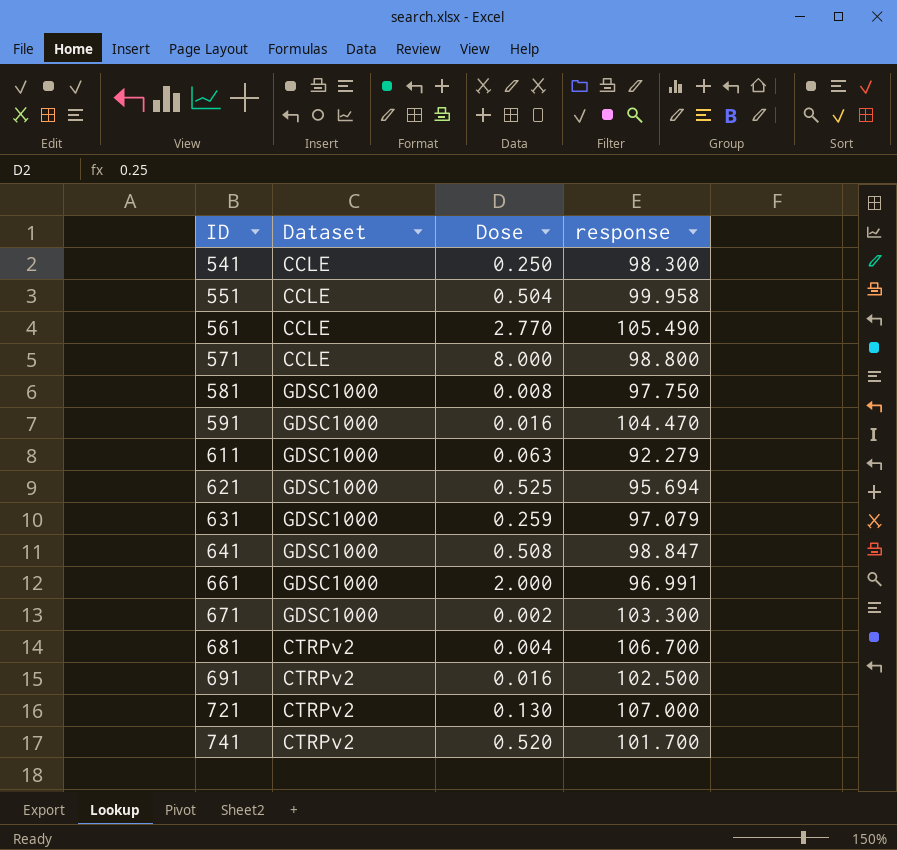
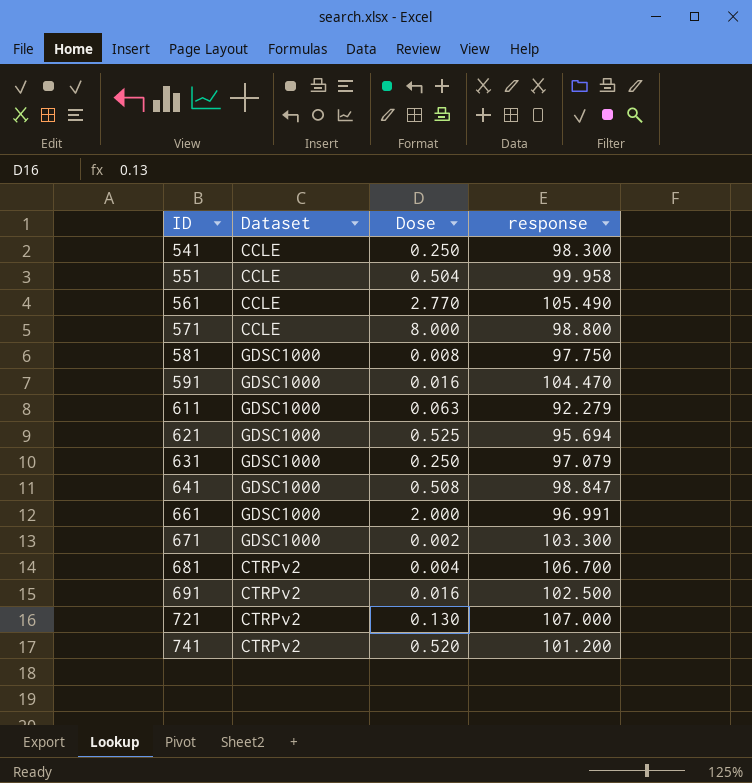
631 | Dose: 0.259 -> 0.250
741 | response: 101.700 -> 101.200

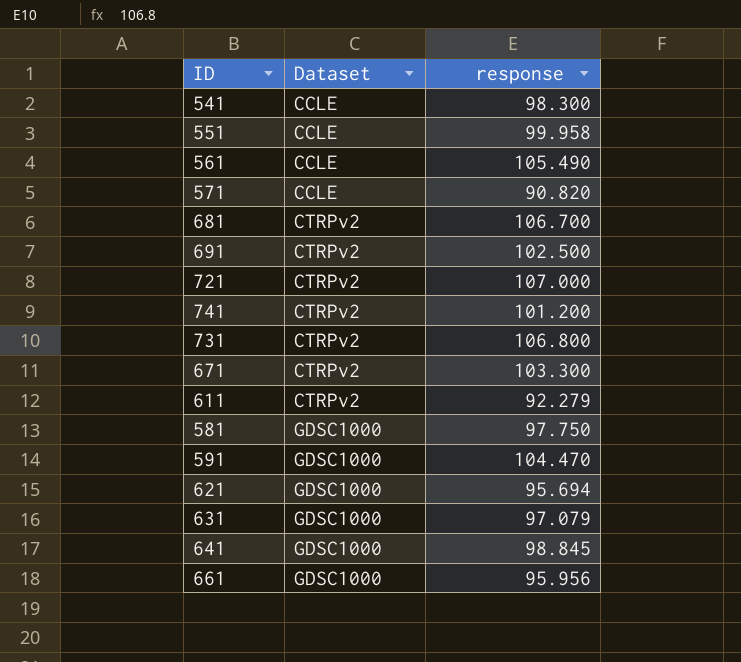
row order: ID ascending -> Dataset ascending
column Dose | position: 3 -> none
571 | response: 98.800 -> 90.820
row 731: none -> CTRPv2 | 106.800
671 | Dataset: GDSC1000 -> CTRPv2
611 | Dataset: GDSC1000 -> CTRPv2
641 | response: 98.847 -> 98.845
661 | response: 96.991 -> 95.956

